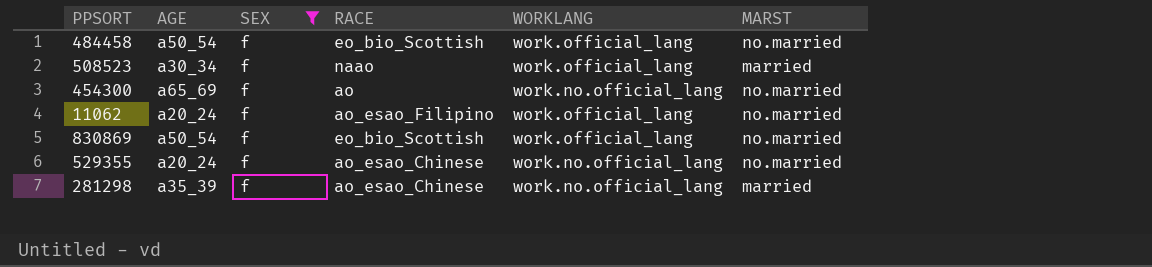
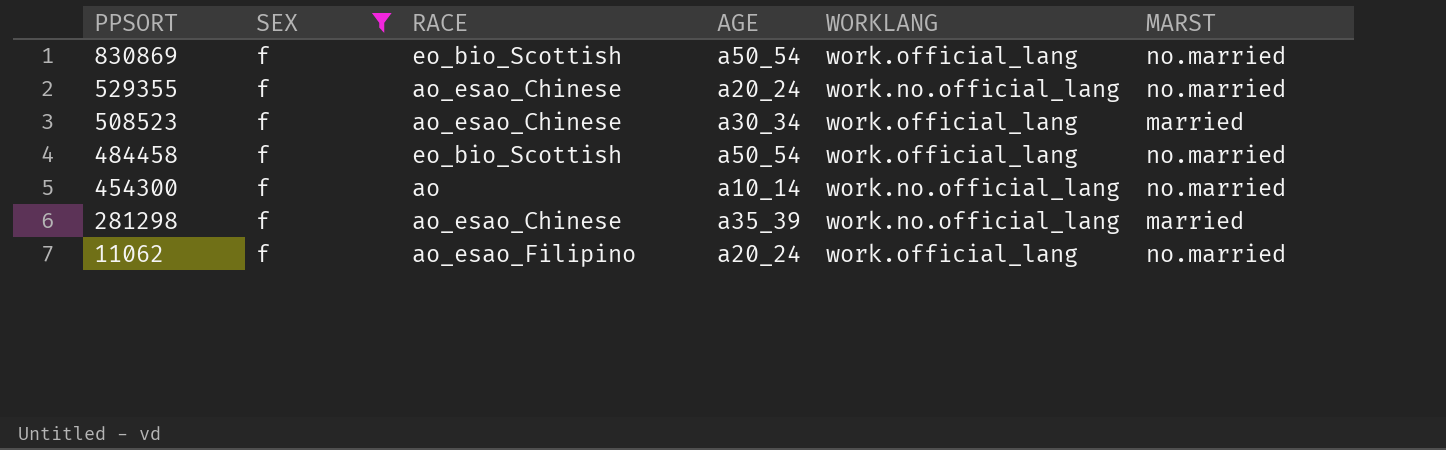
row order: none -> PPSORT descending
column AGE | position: 2 -> 4
508523 | RACE: naao -> ao_esao_Chinese
454300 | AGE: a65_69 -> a10_14

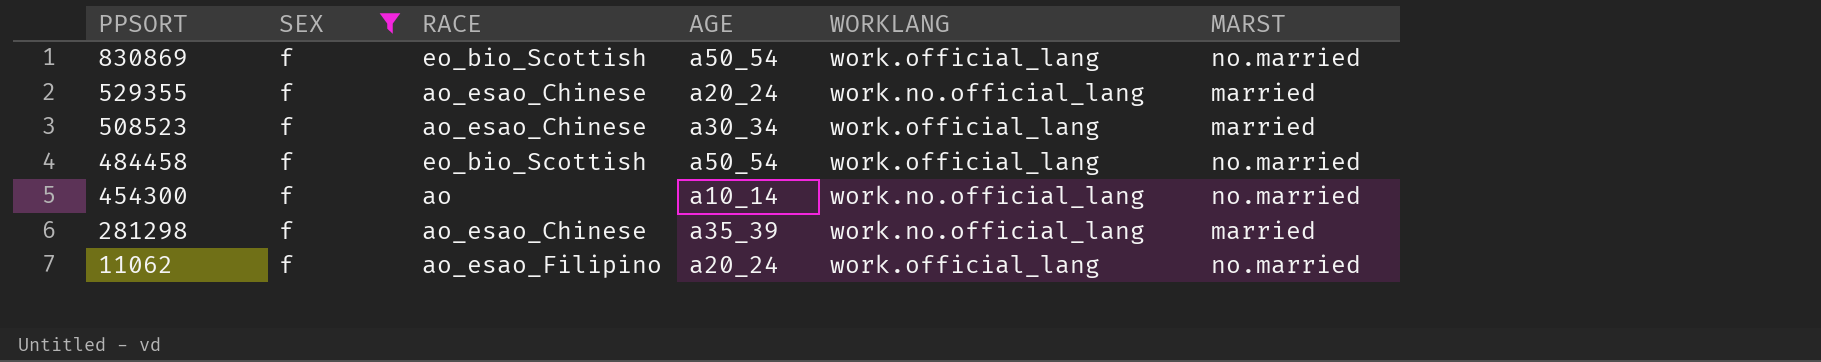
529355 | MARST: no.married -> married

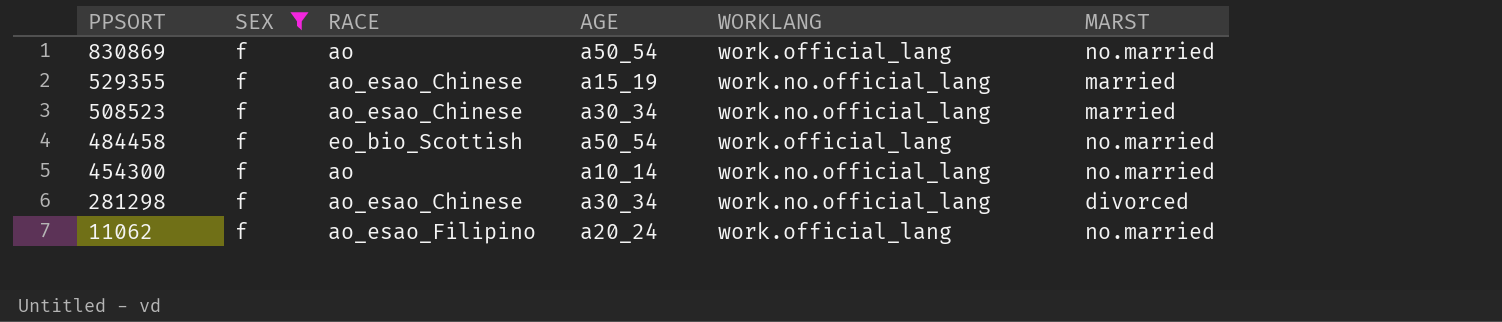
830869 | RACE: eo_bio_Scottish -> ao
529355 | AGE: a20_24 -> a15_19
508523 | WORKLANG: work.official_lang -> work.no.official_lang
281298 | AGE: a35_39 -> a30_34
281298 | MARST: married -> divorced

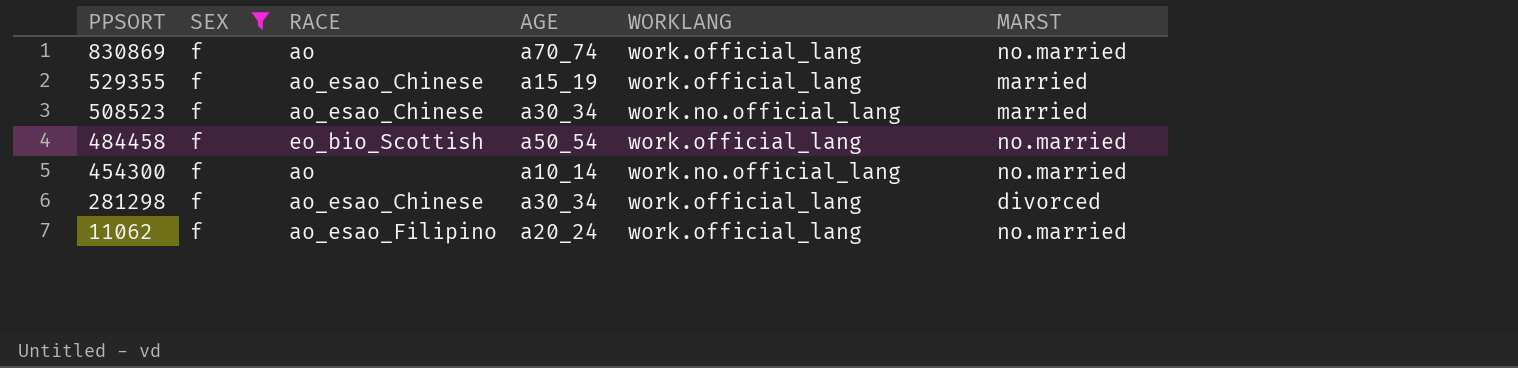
830869 | AGE: a50_54 -> a70_74
529355 | WORKLANG: work.no.official_lang -> work.official_lang
281298 | WORKLANG: work.no.official_lang -> work.official_lang

